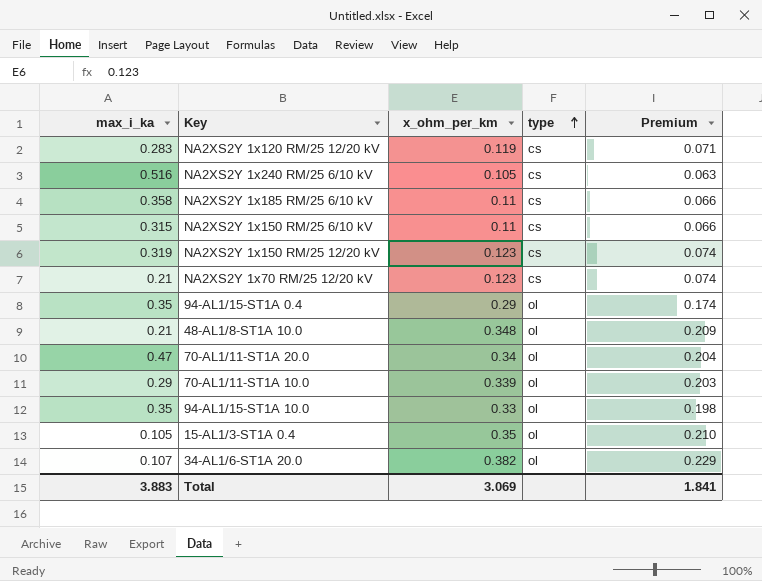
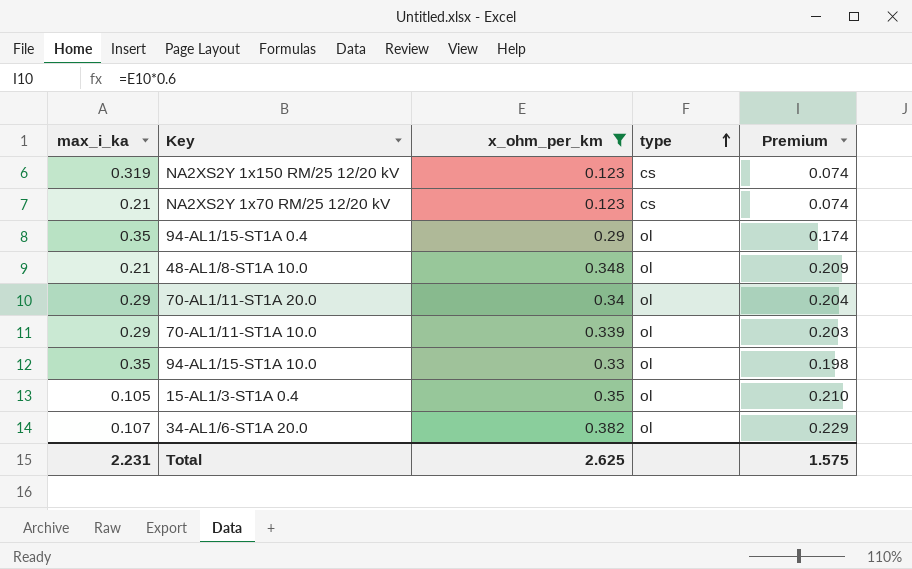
filter: none -> x_ohm_per_km >= 0.123
70-AL1/11-ST1A 20.0 | max_i_ka: 0.47 -> 0.29
Total | max_i_ka: 3.883 -> 2.231
Total | x_ohm_per_km: 3.069 -> 2.625
Total | Premium: 1.841 -> 1.575

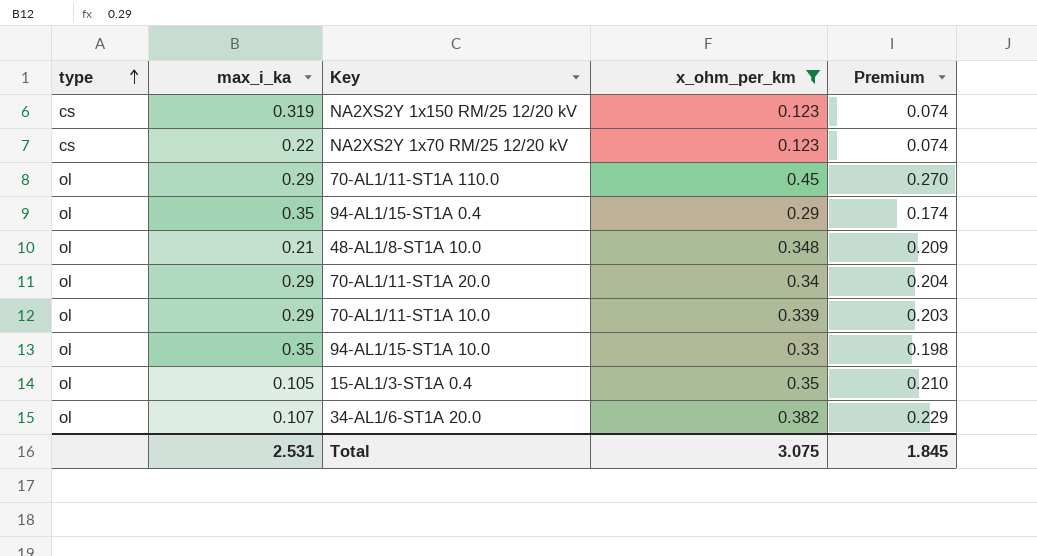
column type | position: 4 -> 1
NA2XS2Y 1x70 RM/25 12/20 kV | max_i_ka: 0.21 -> 0.22
row 70-AL1/11-ST1A 110.0: none -> ol | 0.29 | 0.45 | 0.270
Total | max_i_ka: 2.231 -> 2.531
Total | x_ohm_per_km: 2.625 -> 3.075
Total | Premium: 1.575 -> 1.845

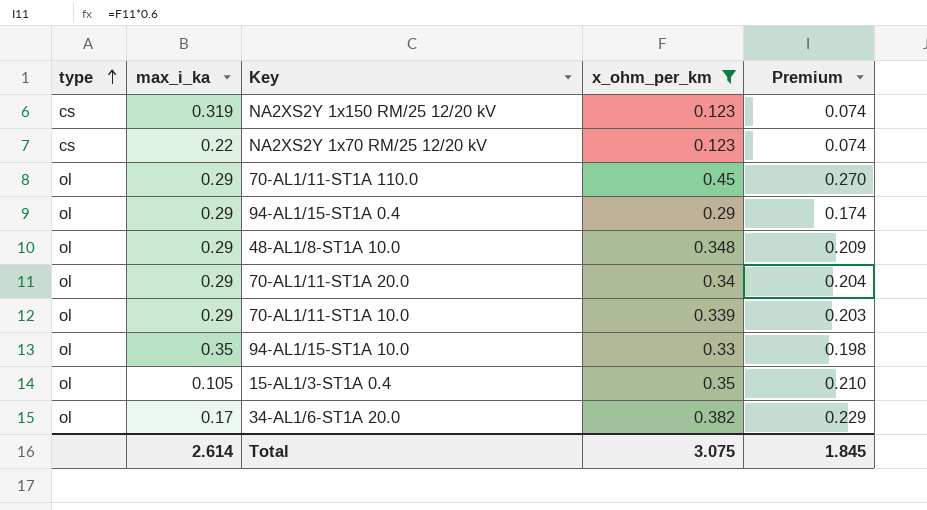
94-AL1/15-ST1A 0.4 | max_i_ka: 0.35 -> 0.29
48-AL1/8-ST1A 10.0 | max_i_ka: 0.21 -> 0.29
34-AL1/6-ST1A 20.0 | max_i_ka: 0.107 -> 0.17
Total | max_i_ka: 2.531 -> 2.614

